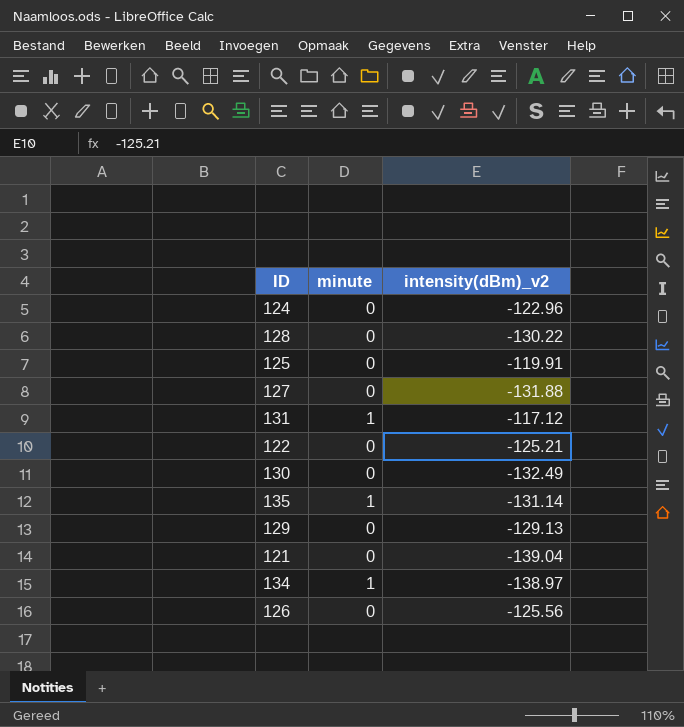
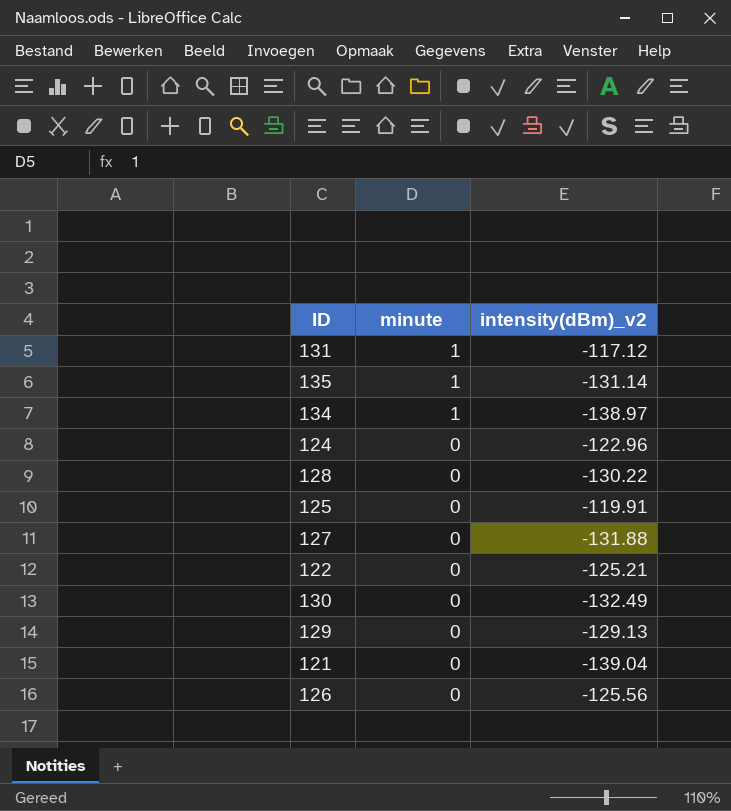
row order: none -> minute descending

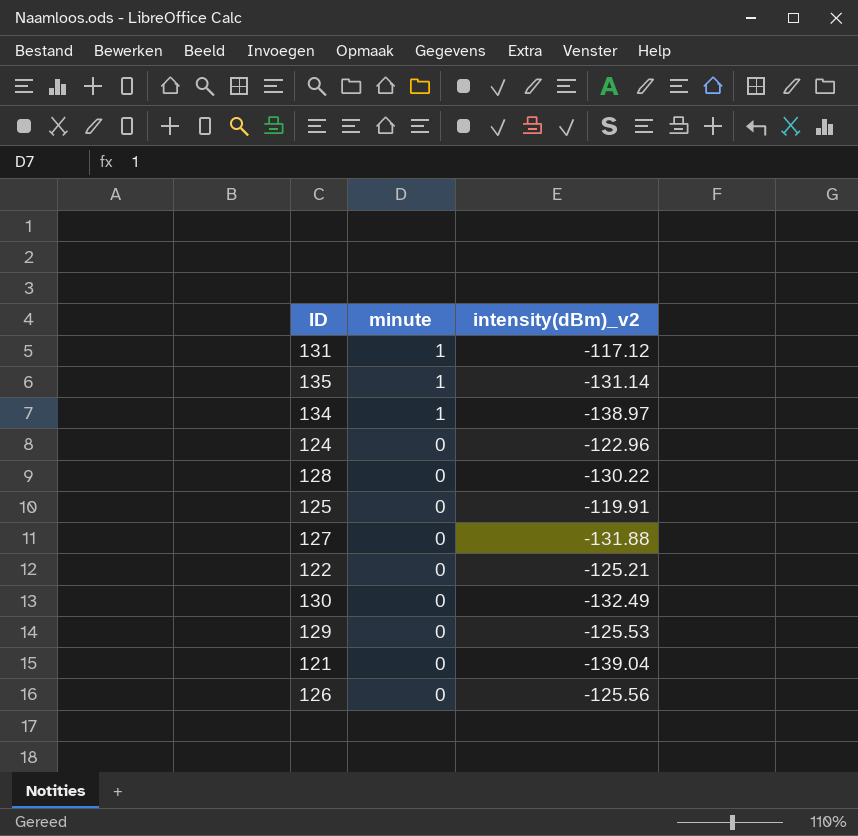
129 | intensity(dBm)_v2: -129.13 -> -125.53

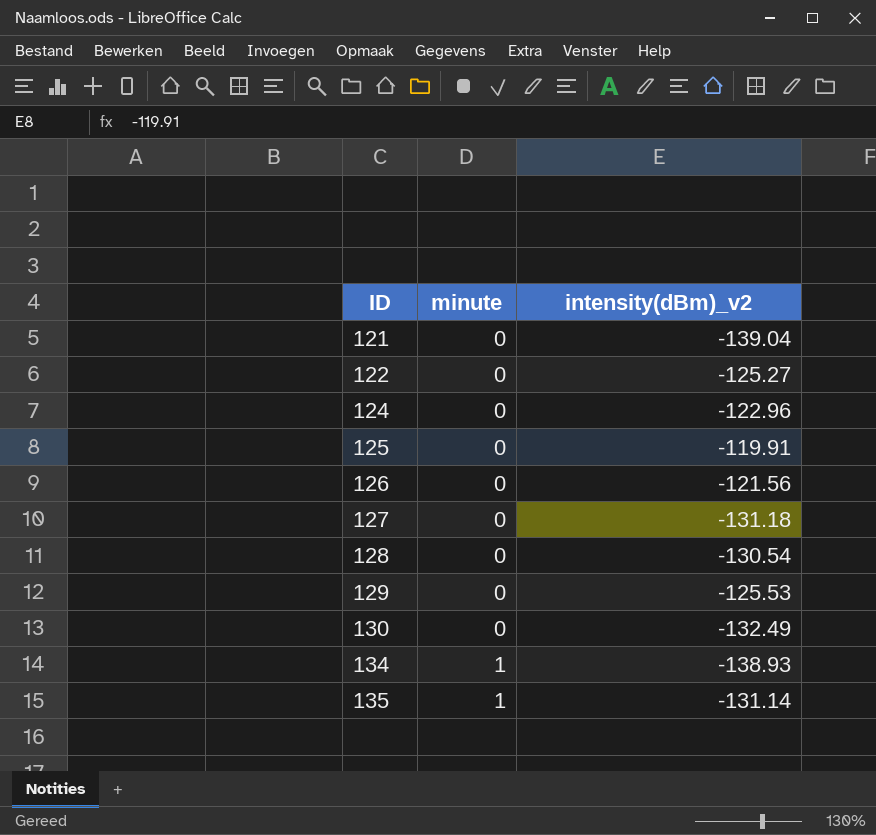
row order: minute descending -> ID ascending
row 131: 1 | -117.12 -> none
122 | intensity(dBm)_v2: -125.21 -> -125.27
126 | intensity(dBm)_v2: -125.56 -> -121.56
127 | intensity(dBm)_v2: -131.88 -> -131.18
128 | intensity(dBm)_v2: -130.22 -> -130.54
134 | intensity(dBm)_v2: -138.97 -> -138.93

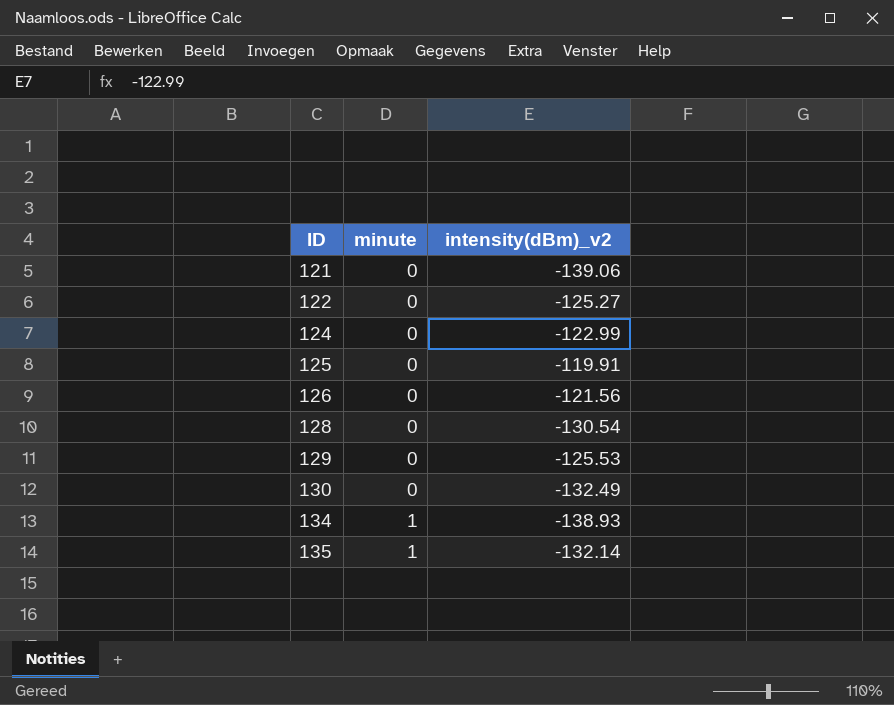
row 127: 0 | -131.18 -> none
121 | intensity(dBm)_v2: -139.04 -> -139.06
124 | intensity(dBm)_v2: -122.96 -> -122.99
135 | intensity(dBm)_v2: -131.14 -> -132.14

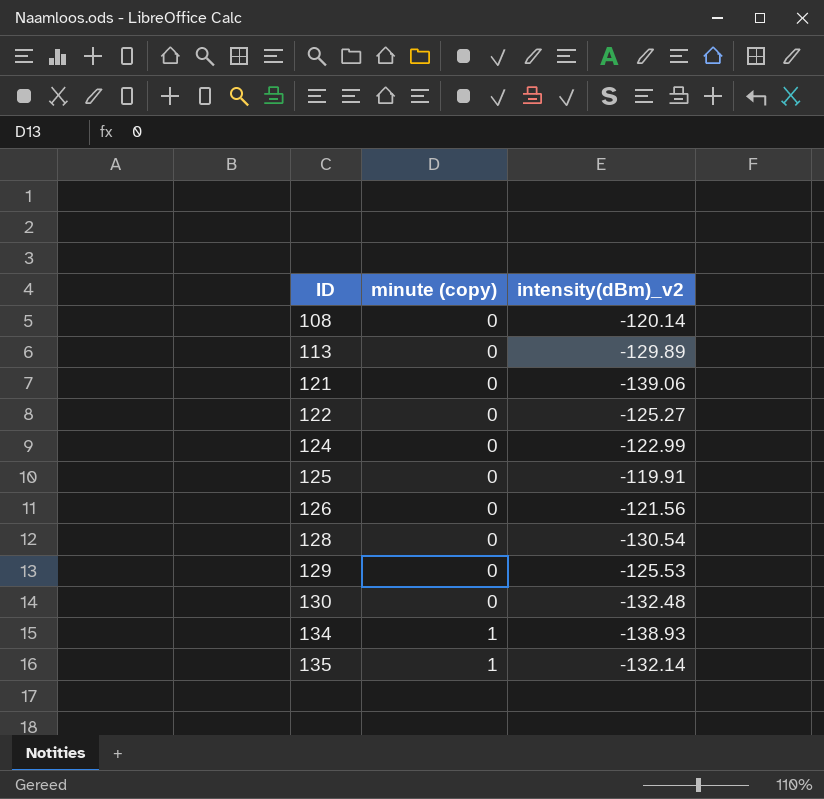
column name: minute -> minute (copy)
row 108: none -> 0 | -120.14
row 113: none -> 0 | -129.89
130 | intensity(dBm)_v2: -132.49 -> -132.48

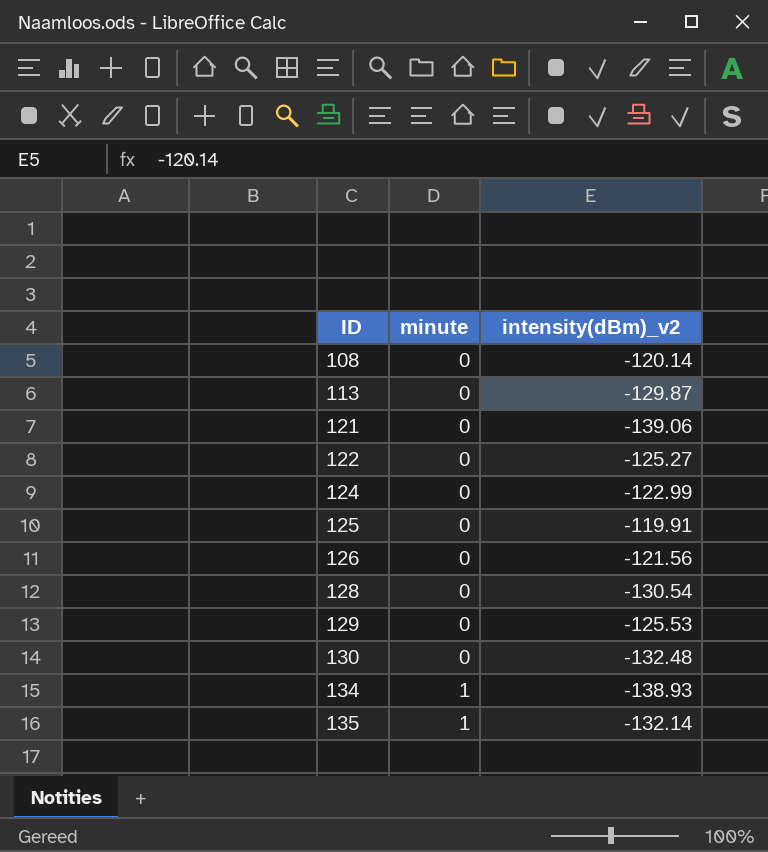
column name: minute (copy) -> minute
113 | intensity(dBm)_v2: -129.89 -> -129.87

